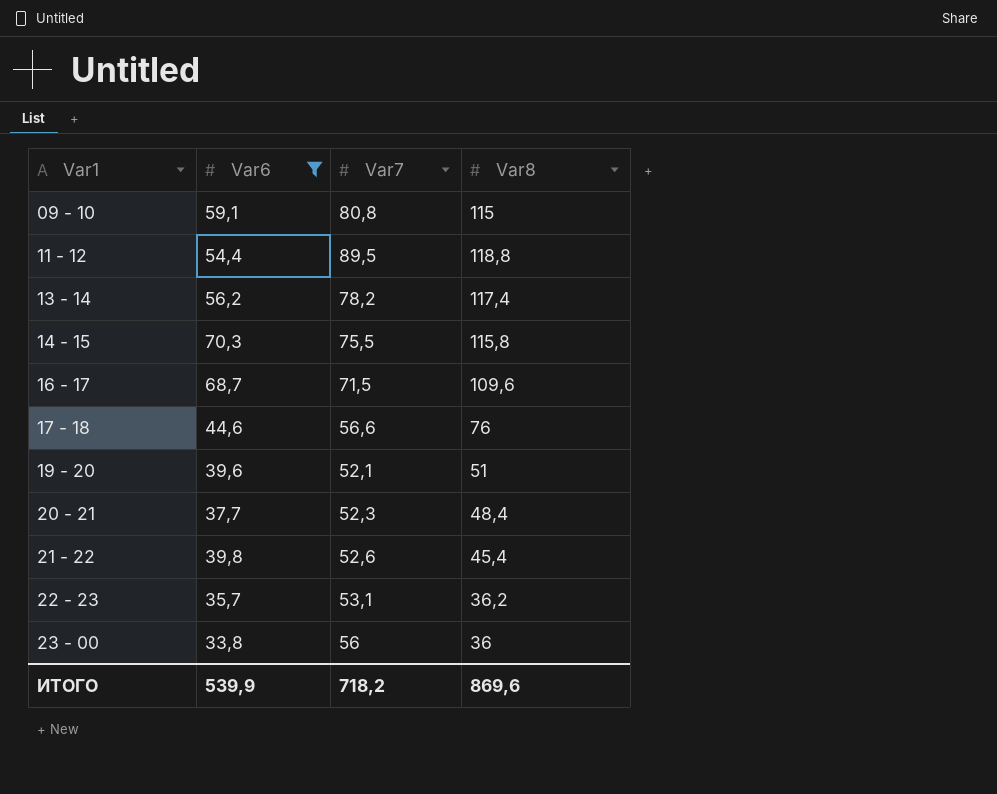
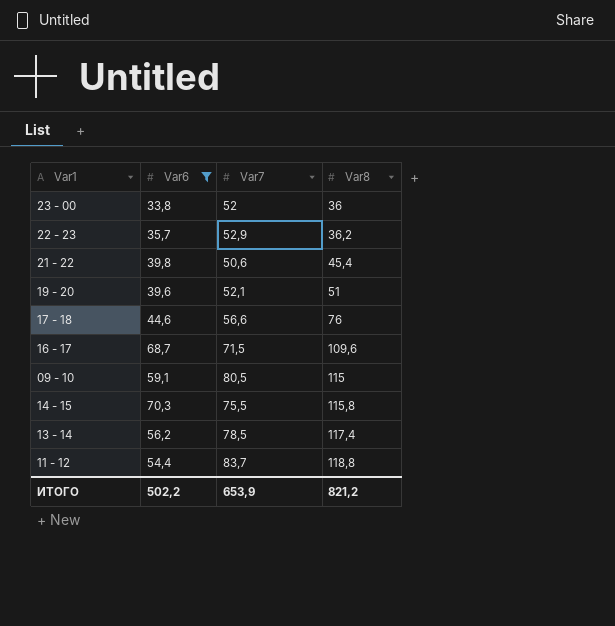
row order: Var1 ascending -> Var8 ascending
row 20 - 21: 37,7 | 52,3 | 48,4 -> none
23 - 00 | Var7: 56 -> 52
22 - 23 | Var7: 53,1 -> 52,9
21 - 22 | Var7: 52,6 -> 50,6
09 - 10 | Var7: 80,8 -> 80,5
13 - 14 | Var7: 78,2 -> 78,5
11 - 12 | Var7: 89,5 -> 83,7
ИТОГО | Var6: 539,9 -> 502,2
ИТОГО | Var7: 718,2 -> 653,9
ИТОГО | Var8: 869,6 -> 821,2

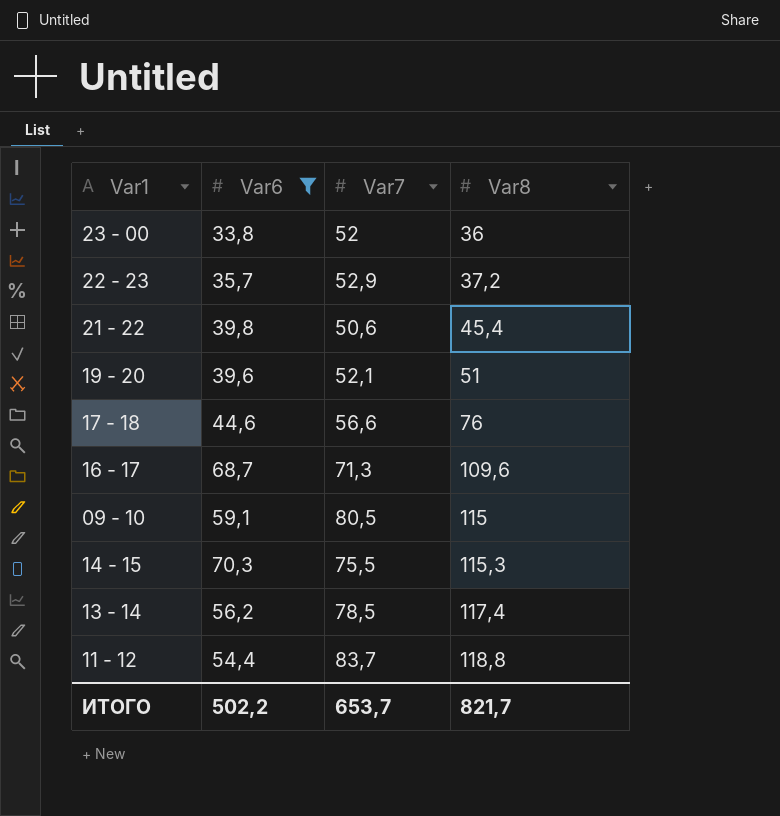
22 - 23 | Var8: 36,2 -> 37,2
16 - 17 | Var7: 71,5 -> 71,3
14 - 15 | Var8: 115,8 -> 115,3
ИТОГО | Var7: 653,9 -> 653,7
ИТОГО | Var8: 821,2 -> 821,7

